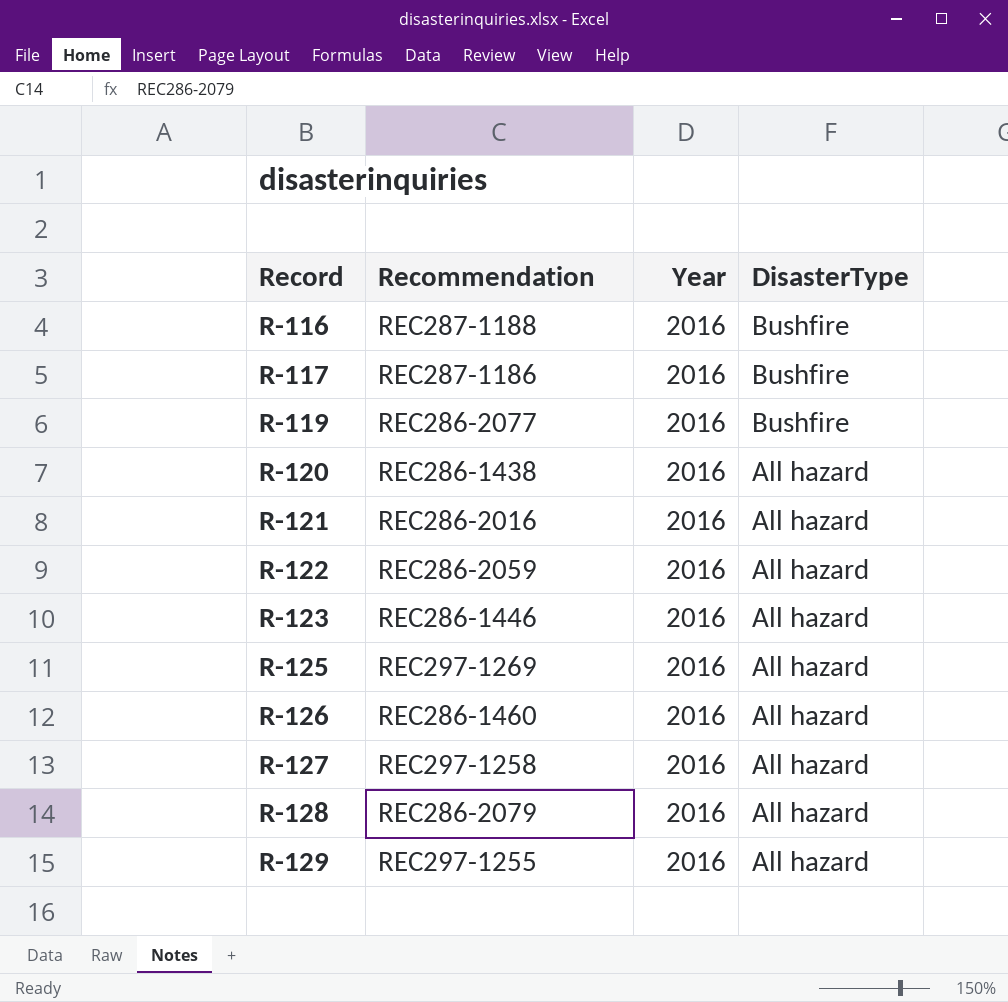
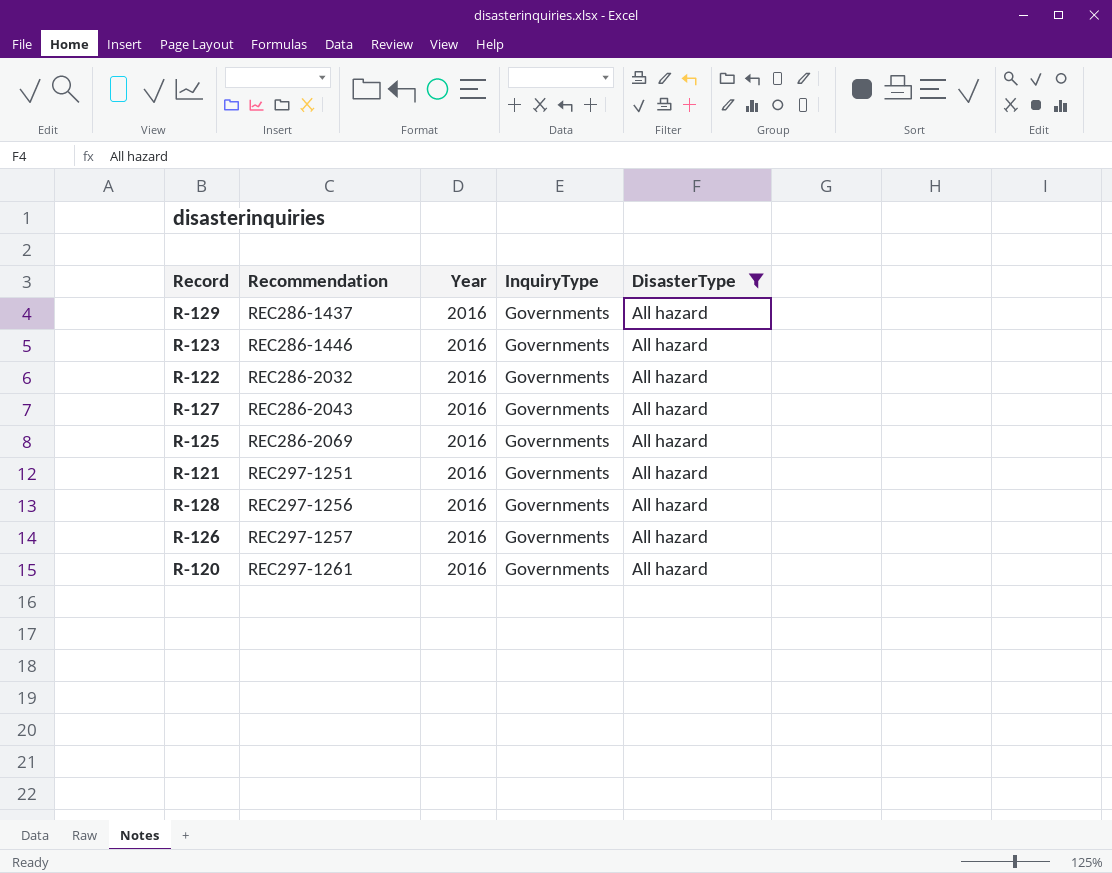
filter: none -> DisasterType = All hazard
row order: Record ascending -> Recommendation ascending
column InquiryType | position: none -> 4
R-129 | Recommendation: REC297-1255 -> REC286-1437
R-122 | Recommendation: REC286-2059 -> REC286-2032
R-127 | Recommendation: REC297-1258 -> REC286-2043
R-125 | Recommendation: REC297-1269 -> REC286-2069
R-121 | Recommendation: REC286-2016 -> REC297-1251
R-128 | Recommendation: REC286-2079 -> REC297-1256
R-126 | Recommendation: REC286-1460 -> REC297-1257
R-120 | Recommendation: REC286-1438 -> REC297-1261

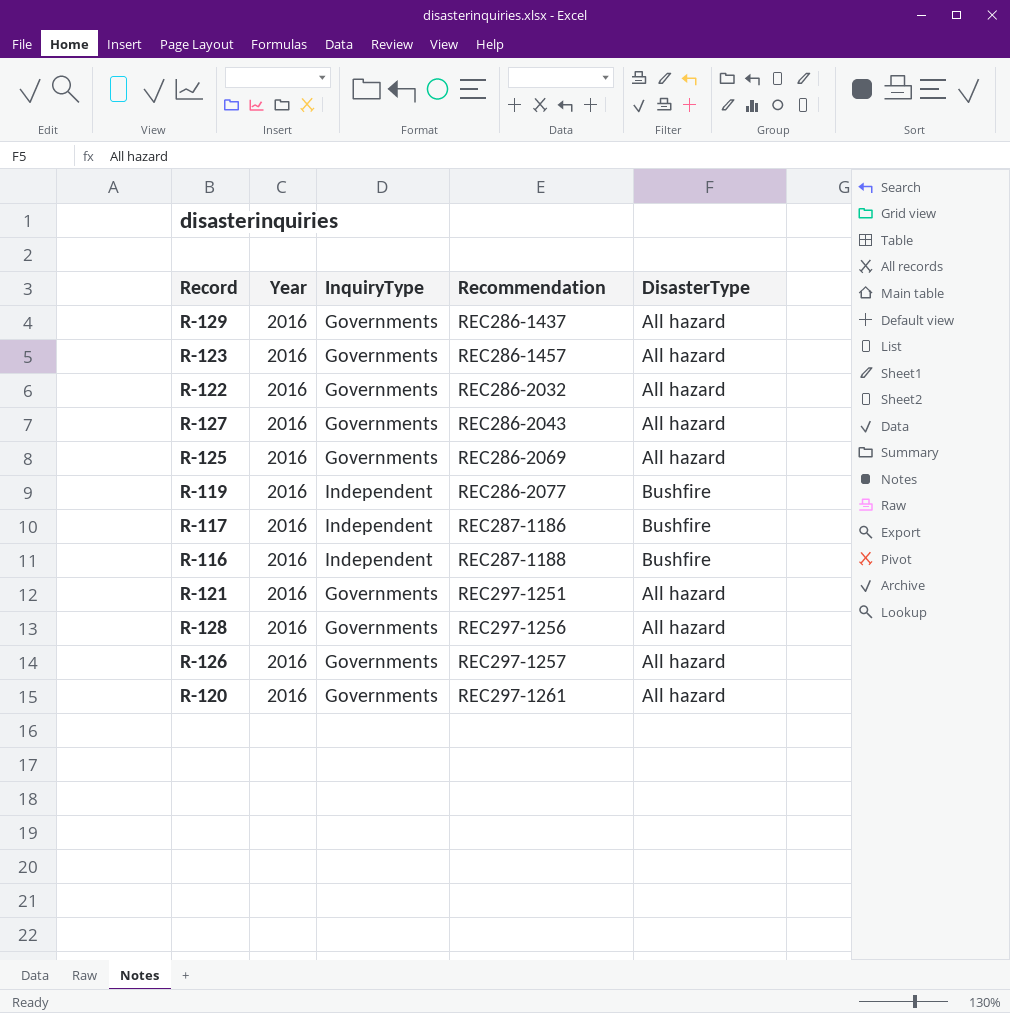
filter: DisasterType = All hazard -> none
column Recommendation | position: 2 -> 4
R-123 | Recommendation: REC286-1446 -> REC286-1457

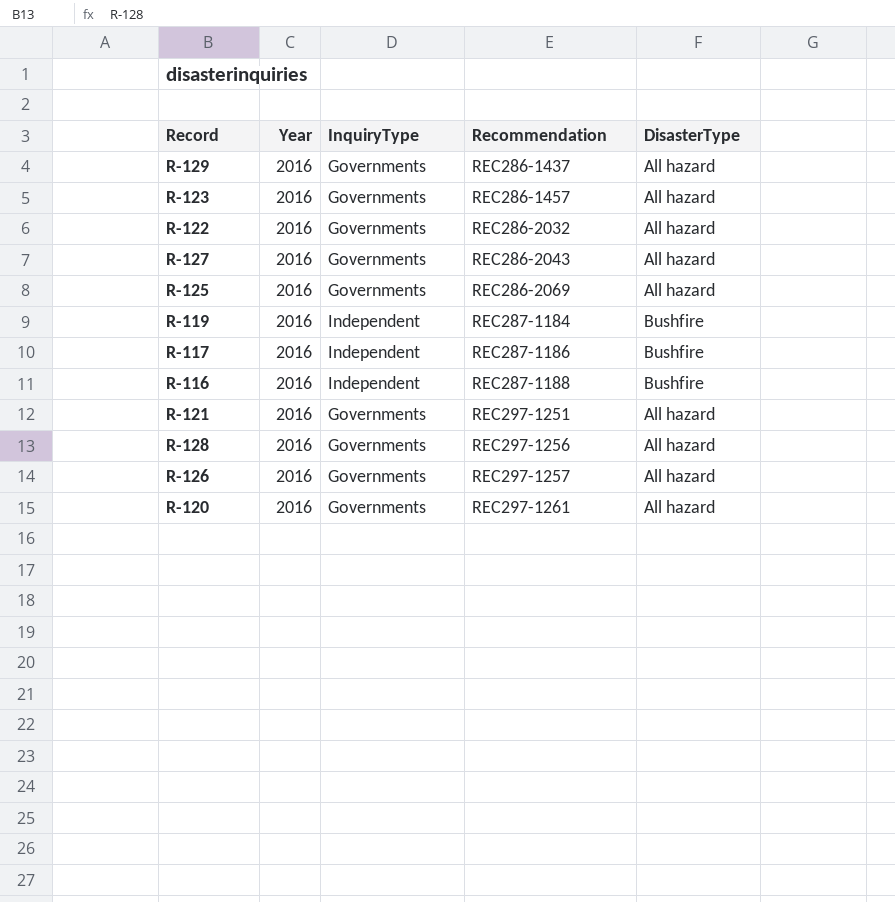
R-119 | Recommendation: REC286-2077 -> REC287-1184

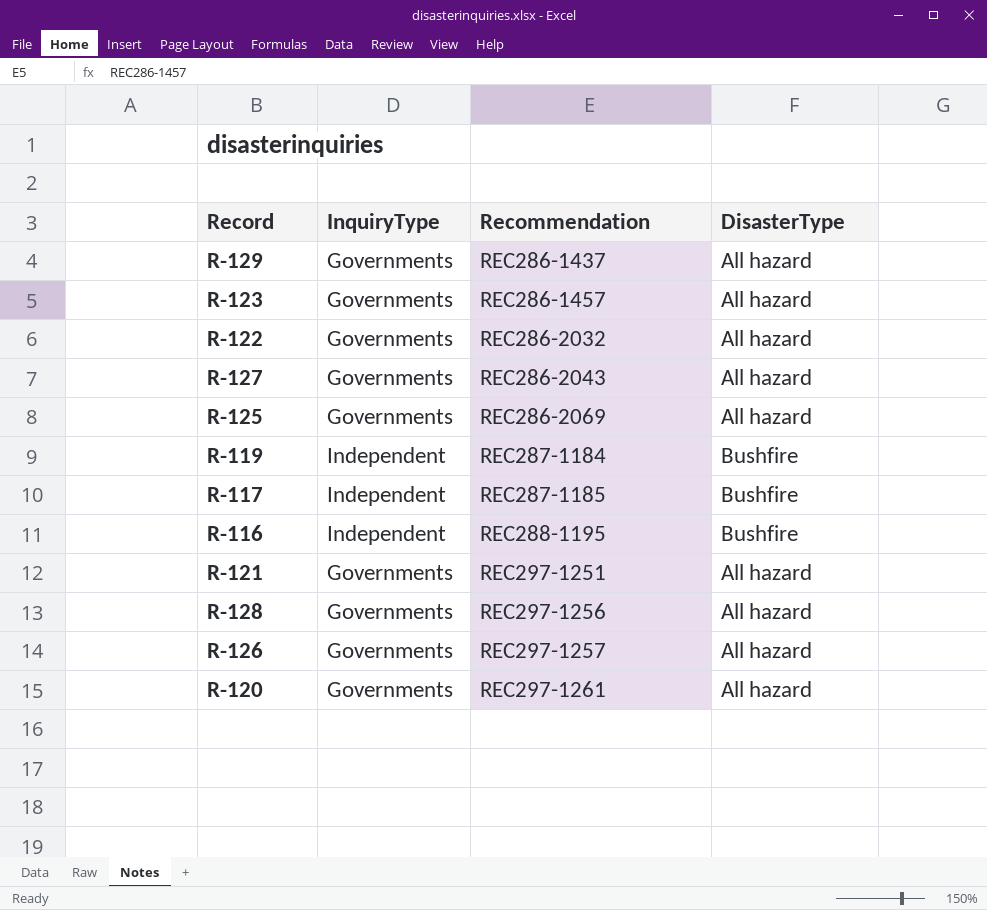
column Year | position: 2 -> none
R-117 | Recommendation: REC287-1186 -> REC287-1185
R-116 | Recommendation: REC287-1188 -> REC288-1195

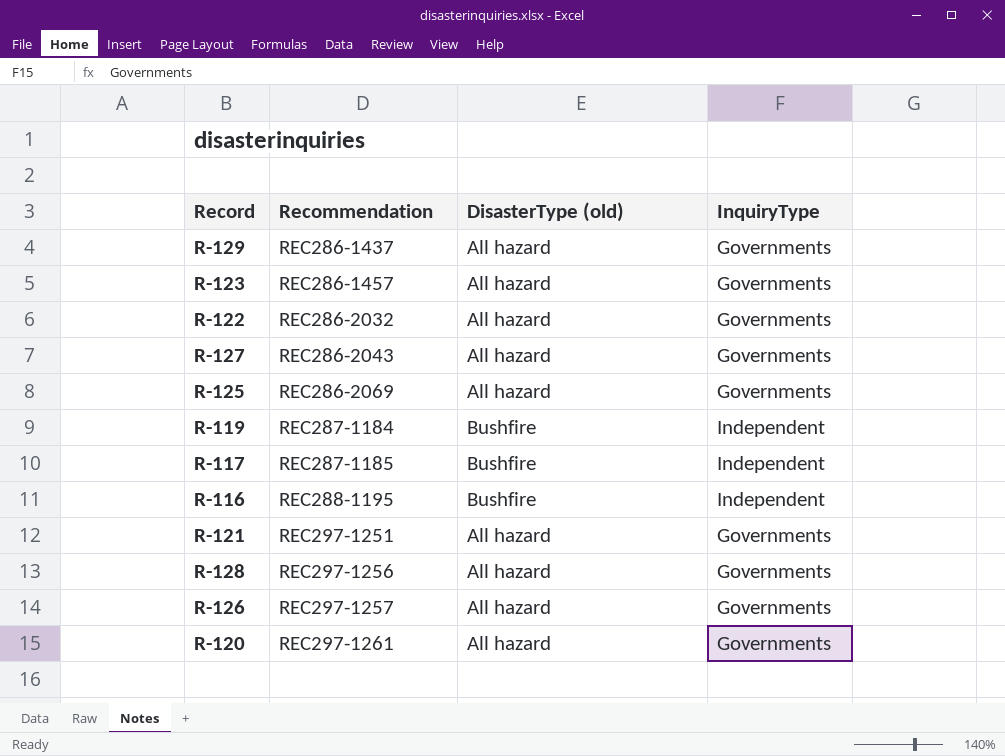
column name: DisasterType -> DisasterType (old)
column InquiryType | position: 2 -> 4

